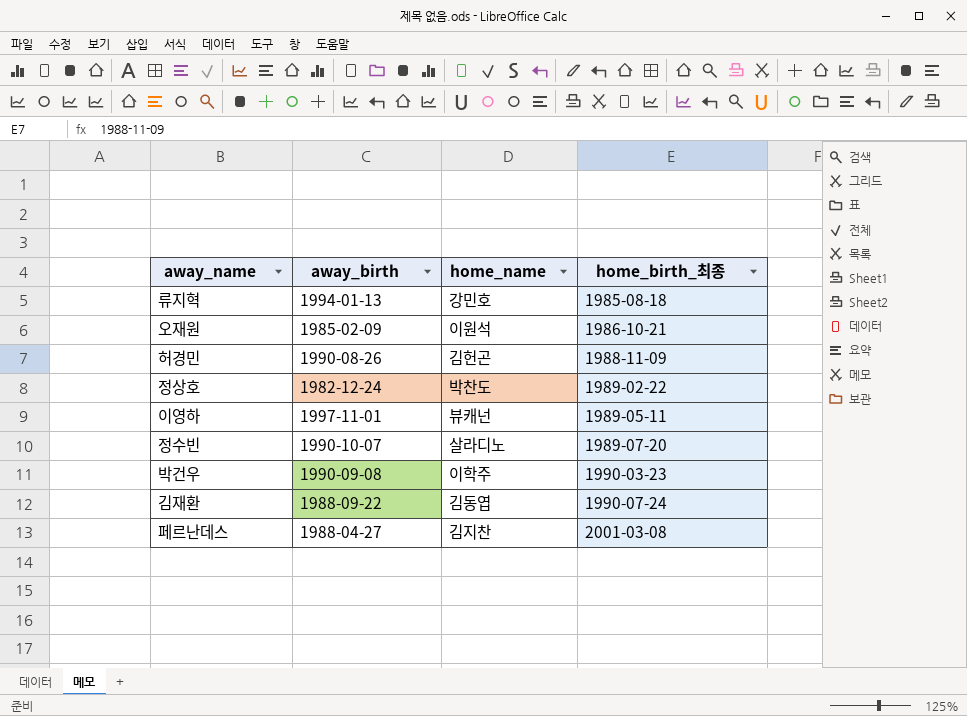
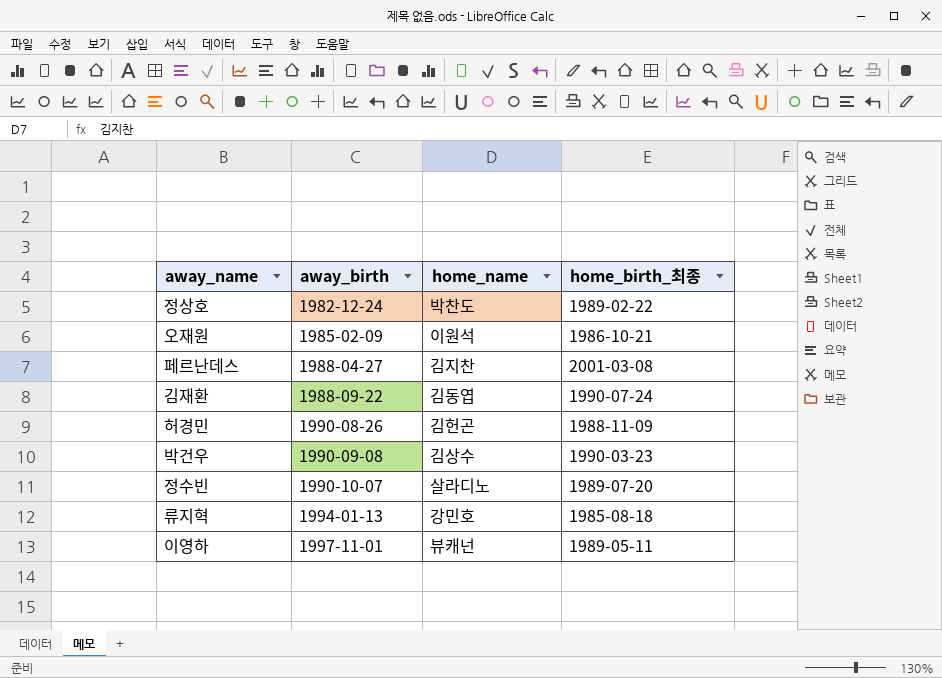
row order: home_birth_최종 ascending -> away_birth ascending
박건우 | home_name: 이학주 -> 김상수

